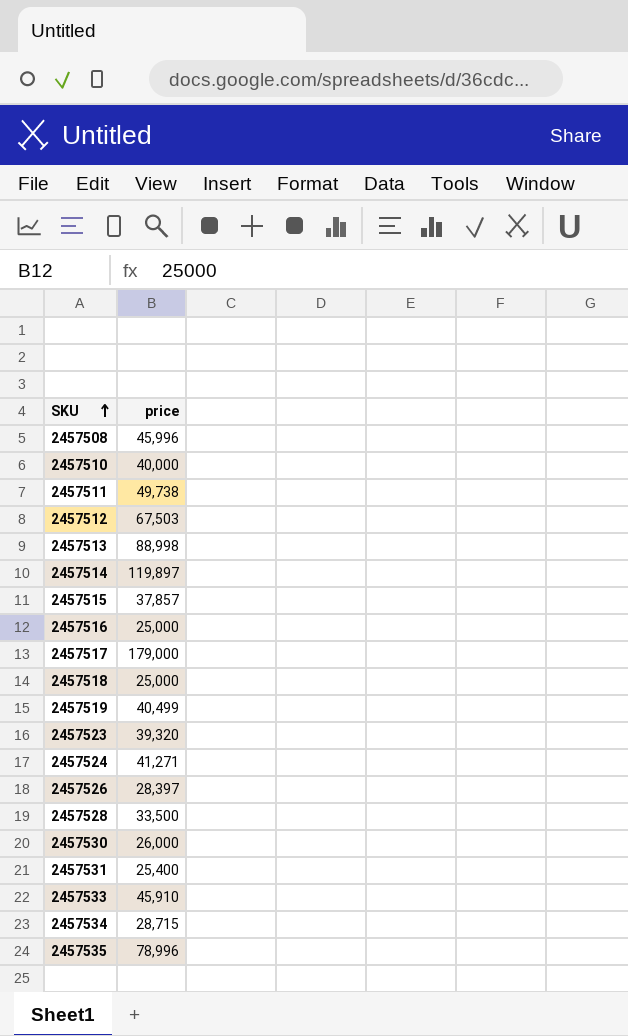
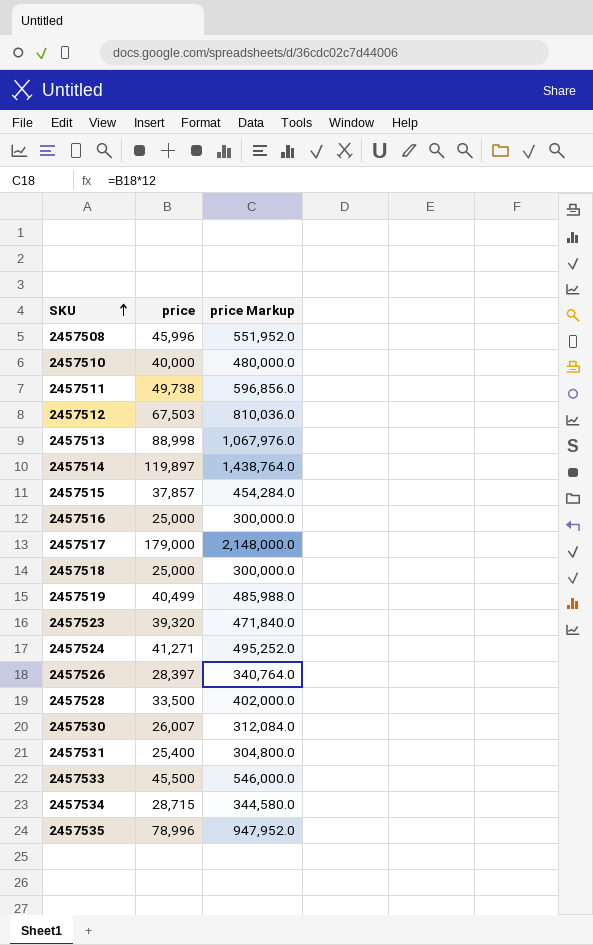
column price Markup | formula: none -> [price] * 12
2457530 | price: 26,000 -> 26,007
2457533 | price: 45,910 -> 45,500

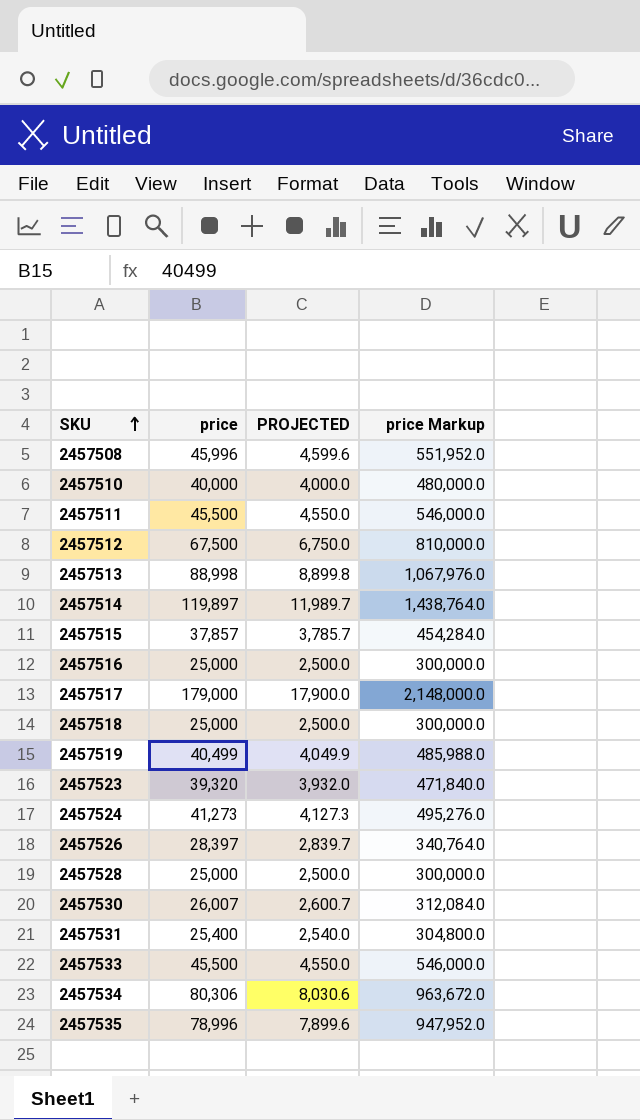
column PROJECTED | formula: none -> [price] * 0.1
2457511 | price: 49,738 -> 45,500
2457511 | price Markup: 596,856.0 -> 546,000.0
2457512 | price: 67,503 -> 67,500
2457512 | price Markup: 810,036.0 -> 810,000.0
2457524 | price: 41,271 -> 41,273
2457524 | price Markup: 495,252.0 -> 495,276.0
2457528 | price: 33,500 -> 25,000
2457528 | price Markup: 402,000.0 -> 300,000.0
2457534 | price: 28,715 -> 80,306
2457534 | price Markup: 344,580.0 -> 963,672.0

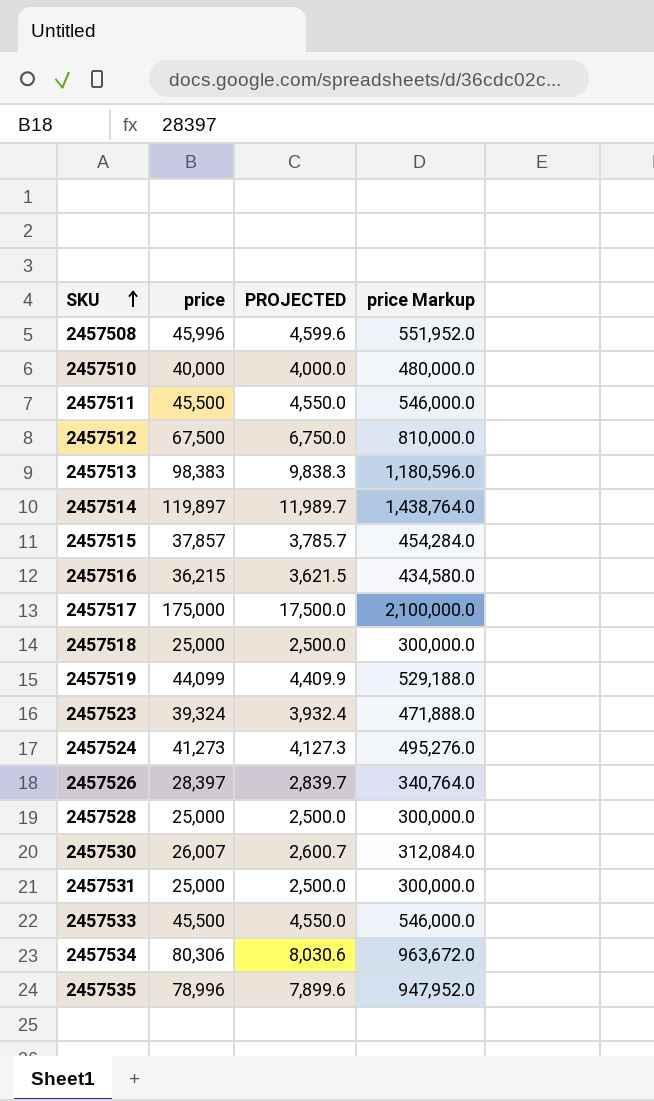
2457513 | price: 88,998 -> 98,383
2457513 | PROJECTED: 8,899.8 -> 9,838.3
2457513 | price Markup: 1,067,976.0 -> 1,180,596.0
2457516 | price: 25,000 -> 36,215
2457516 | PROJECTED: 2,500.0 -> 3,621.5
2457516 | price Markup: 300,000.0 -> 434,580.0
2457517 | price: 179,000 -> 175,000
2457517 | PROJECTED: 17,900.0 -> 17,500.0
2457517 | price Markup: 2,148,000.0 -> 2,100,000.0
2457519 | price: 40,499 -> 44,099
2457519 | PROJECTED: 4,049.9 -> 4,409.9
2457519 | price Markup: 485,988.0 -> 529,188.0
2457523 | price: 39,320 -> 39,324
2457523 | PROJECTED: 3,932.0 -> 3,932.4
2457523 | price Markup: 471,840.0 -> 471,888.0
2457531 | price: 25,400 -> 25,000
2457531 | PROJECTED: 2,540.0 -> 2,500.0
2457531 | price Markup: 304,800.0 -> 300,000.0

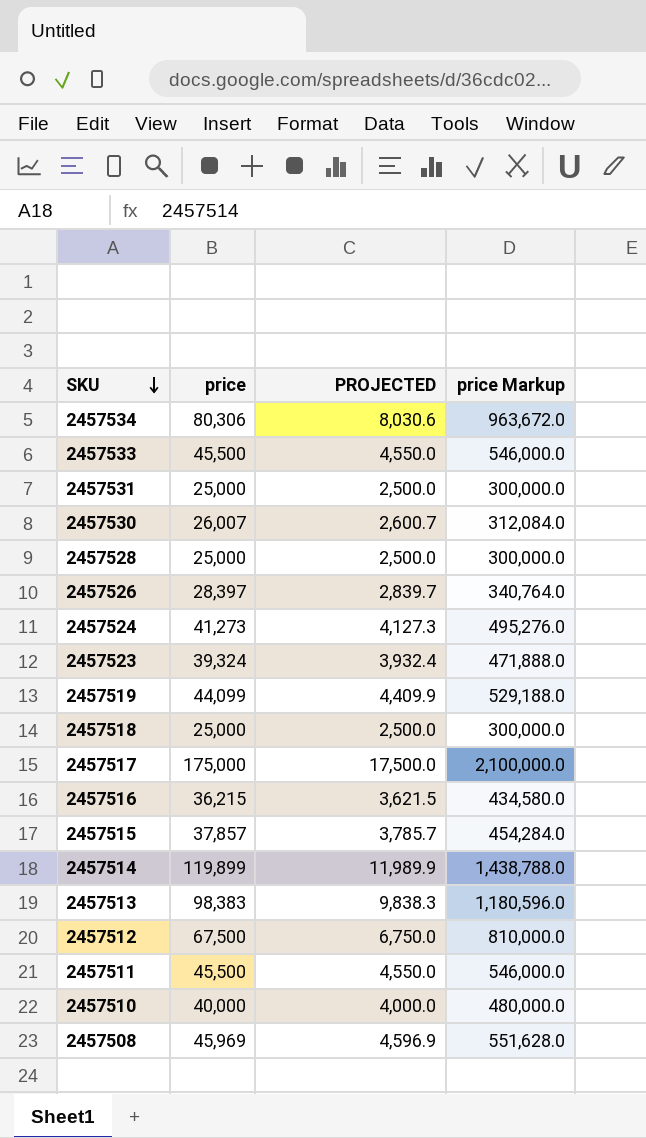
row order: SKU ascending -> SKU descending
row 2457535: 78,996 | 7,899.6 | 947,952.0 -> none
2457514 | price: 119,897 -> 119,899
2457514 | PROJECTED: 11,989.7 -> 11,989.9
2457514 | price Markup: 1,438,764.0 -> 1,438,788.0
2457508 | price: 45,996 -> 45,969
2457508 | PROJECTED: 4,599.6 -> 4,596.9
2457508 | price Markup: 551,952.0 -> 551,628.0

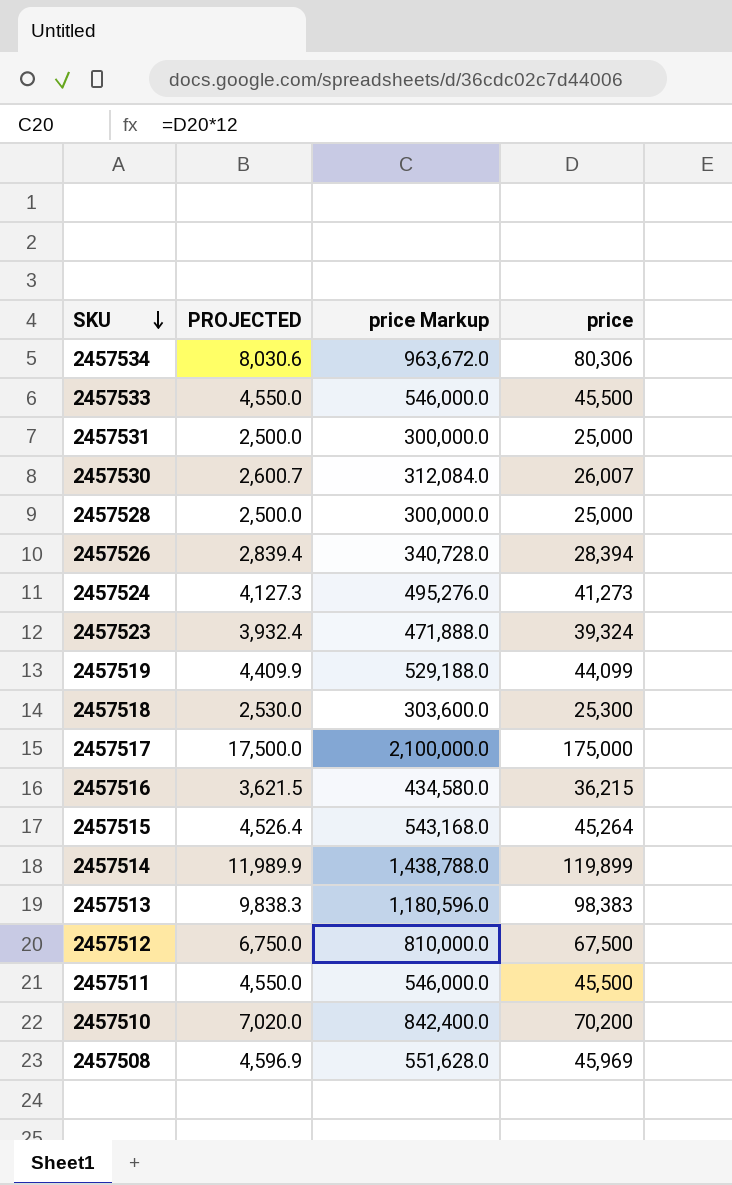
column price | position: 2 -> 4
2457526 | PROJECTED: 2,839.7 -> 2,839.4
2457526 | price Markup: 340,764.0 -> 340,728.0
2457526 | price: 28,397 -> 28,394
2457518 | PROJECTED: 2,500.0 -> 2,530.0
2457518 | price Markup: 300,000.0 -> 303,600.0
2457518 | price: 25,000 -> 25,300
2457515 | PROJECTED: 3,785.7 -> 4,526.4
2457515 | price Markup: 454,284.0 -> 543,168.0
2457515 | price: 37,857 -> 45,264
2457510 | PROJECTED: 4,000.0 -> 7,020.0
2457510 | price Markup: 480,000.0 -> 842,400.0
2457510 | price: 40,000 -> 70,200

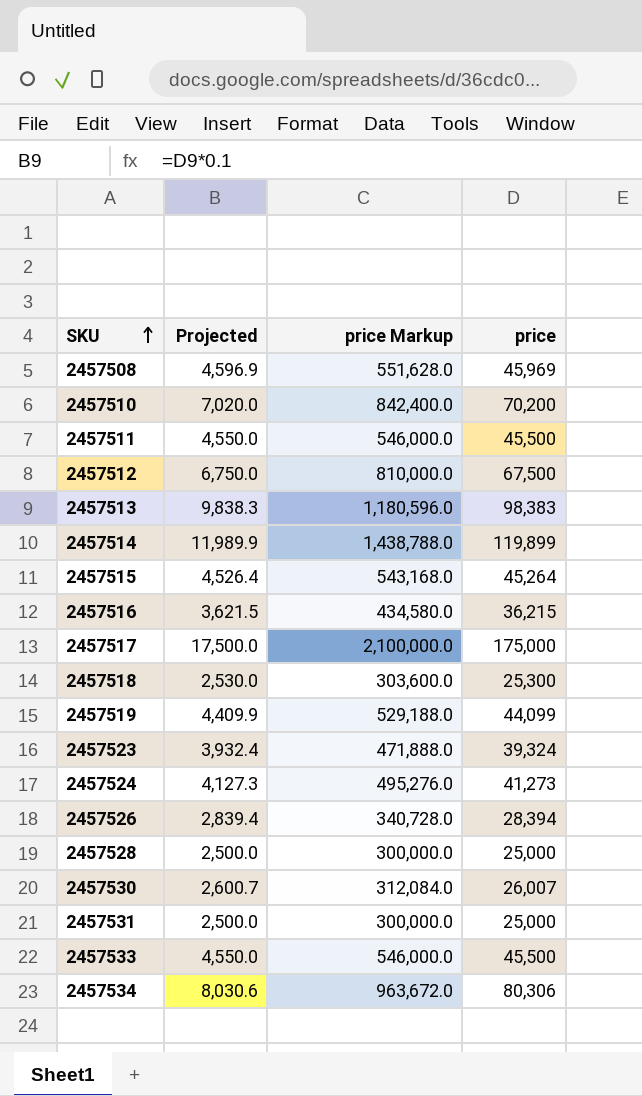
row order: SKU descending -> SKU ascending
column name: PROJECTED -> Projected

